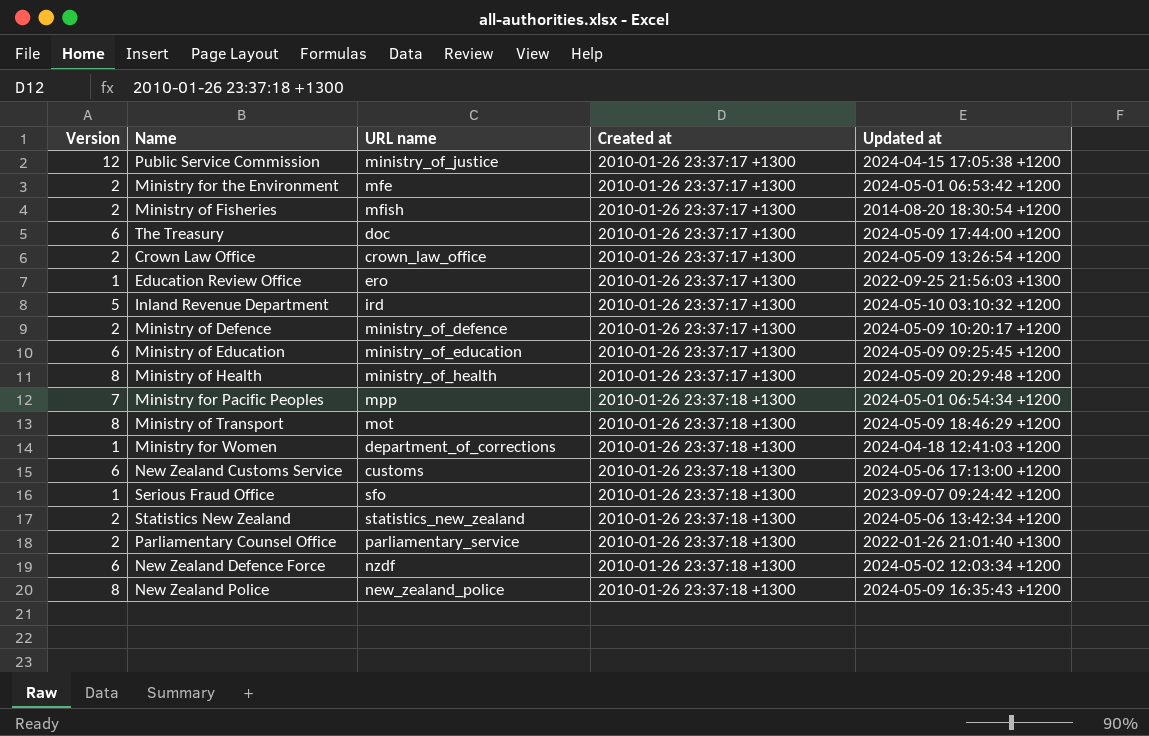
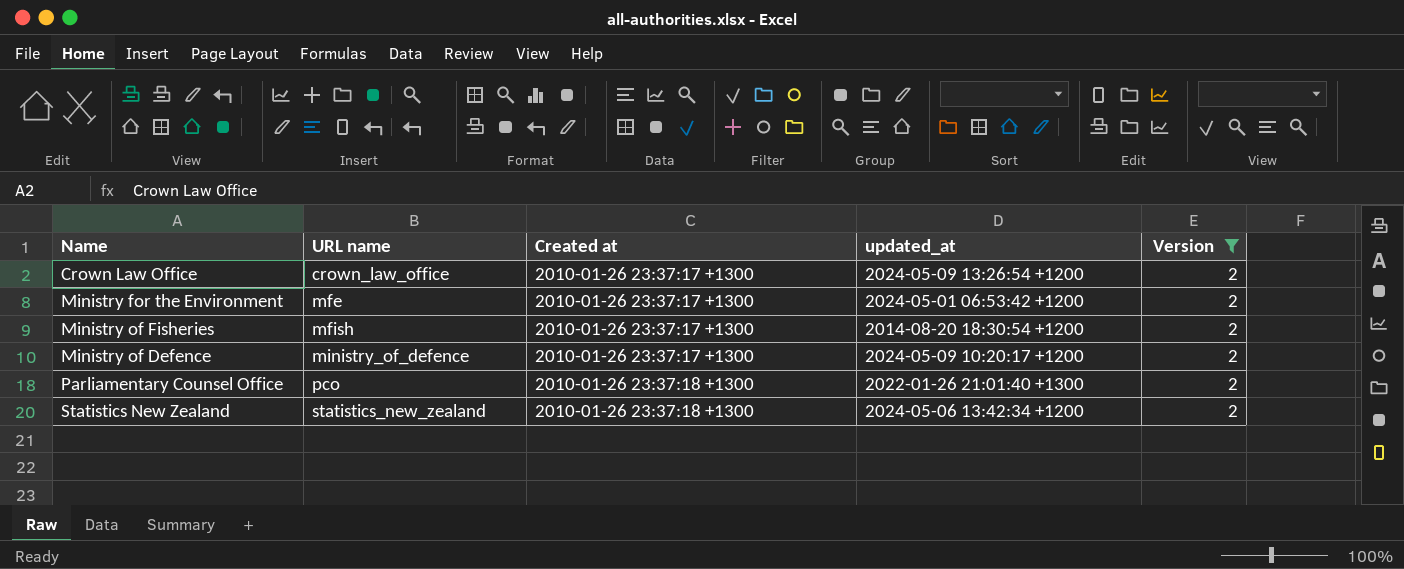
filter: none -> Version = 2
row order: Created at ascending -> URL name ascending
column name: Updated at -> updated_at
column Version | position: 1 -> 5
Parliamentary Counsel Office | URL name: parliamentary_service -> pco

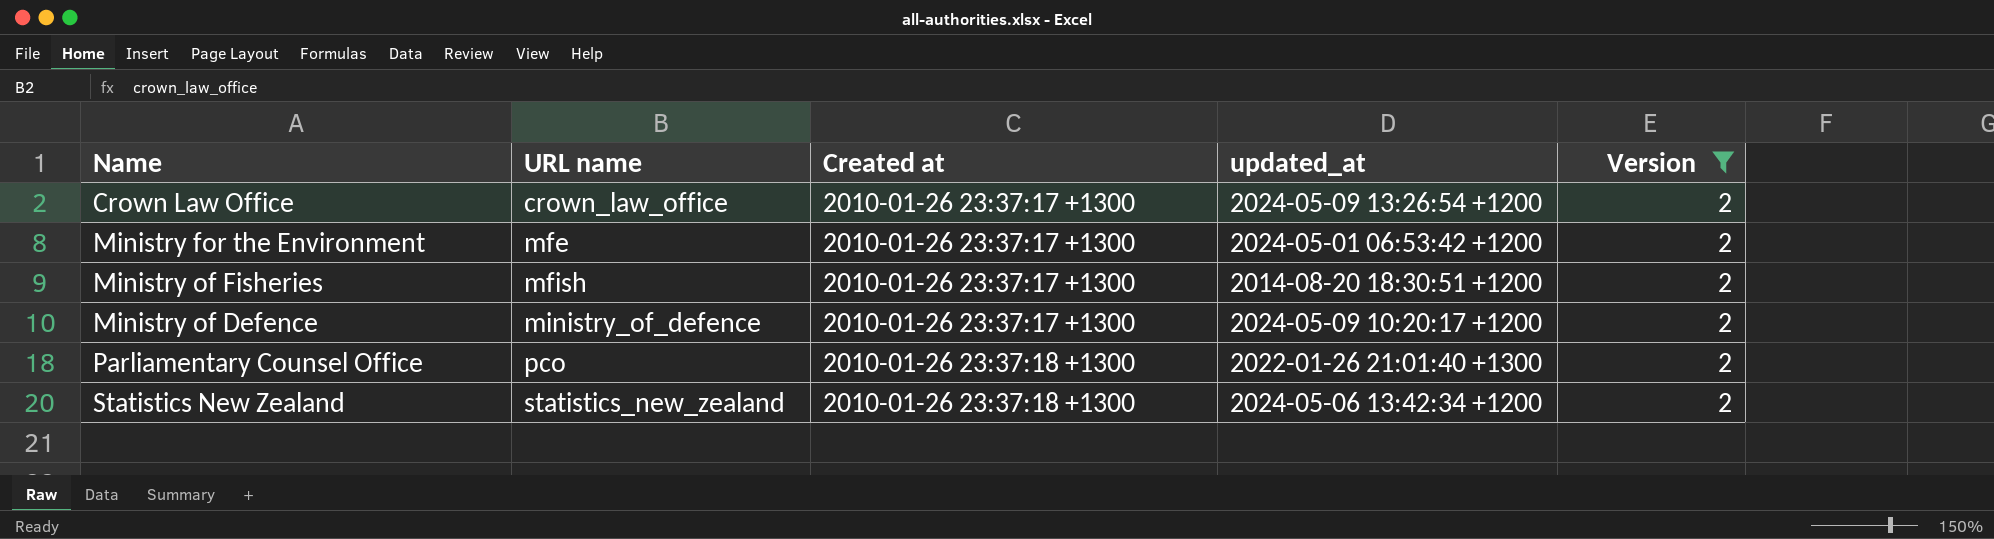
Ministry of Fisheries | updated_at: 2014-08-20 18:30:54 +1200 -> 2014-08-20 18:30:51 +1200

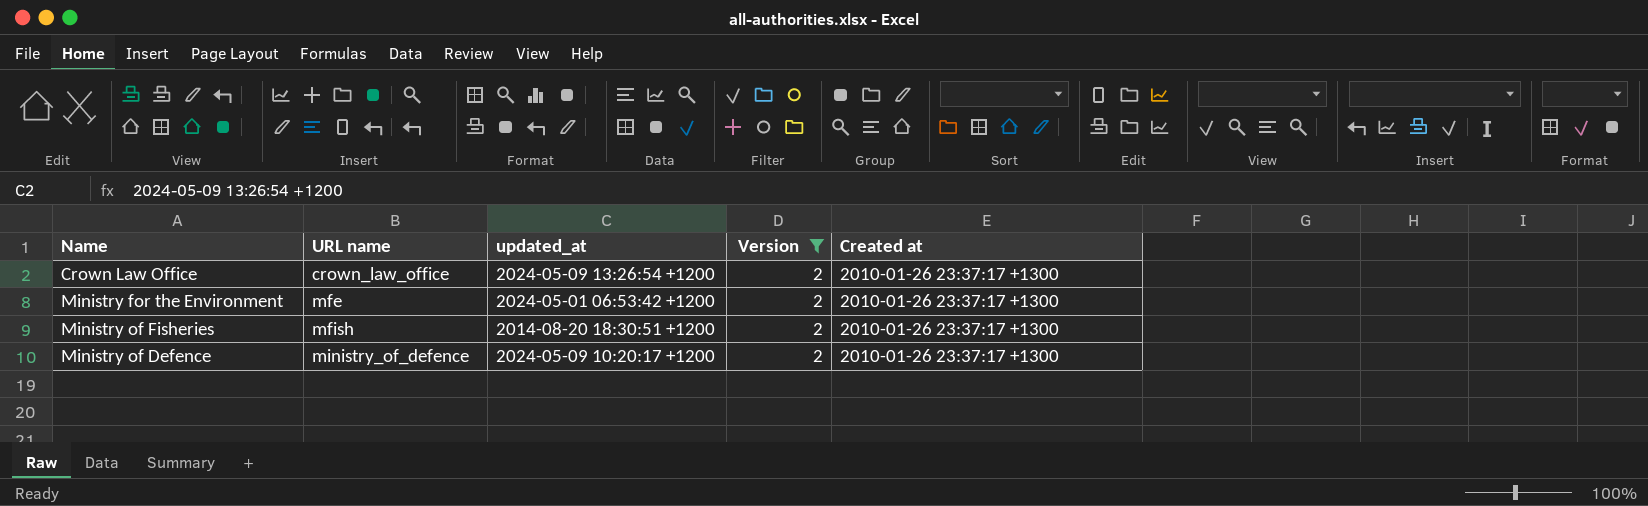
column Created at | position: 3 -> 5
row Parliamentary Counsel Office: pco | 2010-01-26 23:37:18 +1300 | 2022-01-26 21:01:40 +1300 | 2 -> none
row Statistics New Zealand: statistics_new_zealand | 2010-01-26 23:37:18 +1300 | 2024-05-06 13:42:34 +1200 | 2 -> none

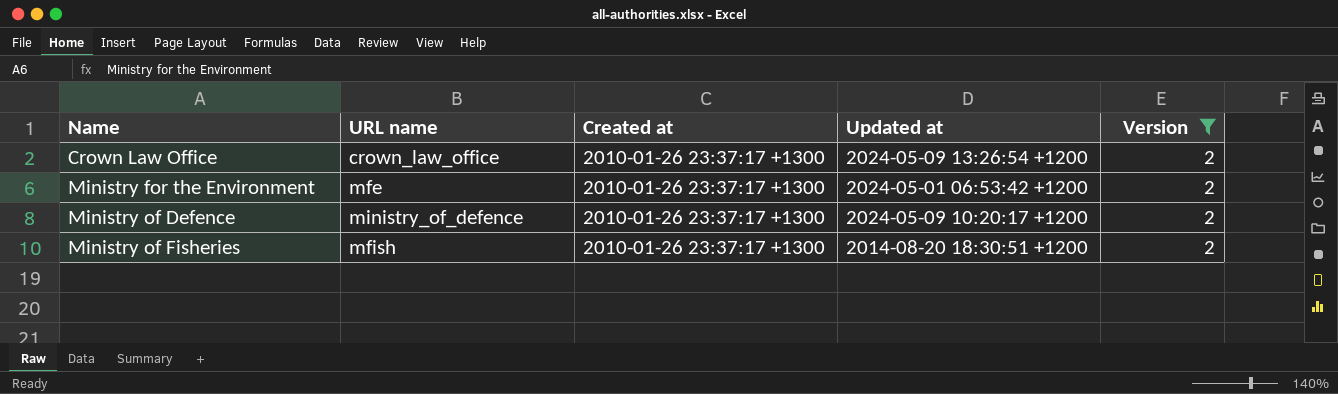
row order: URL name ascending -> Name ascending
column Created at | position: 5 -> 3
column name: updated_at -> Updated at

